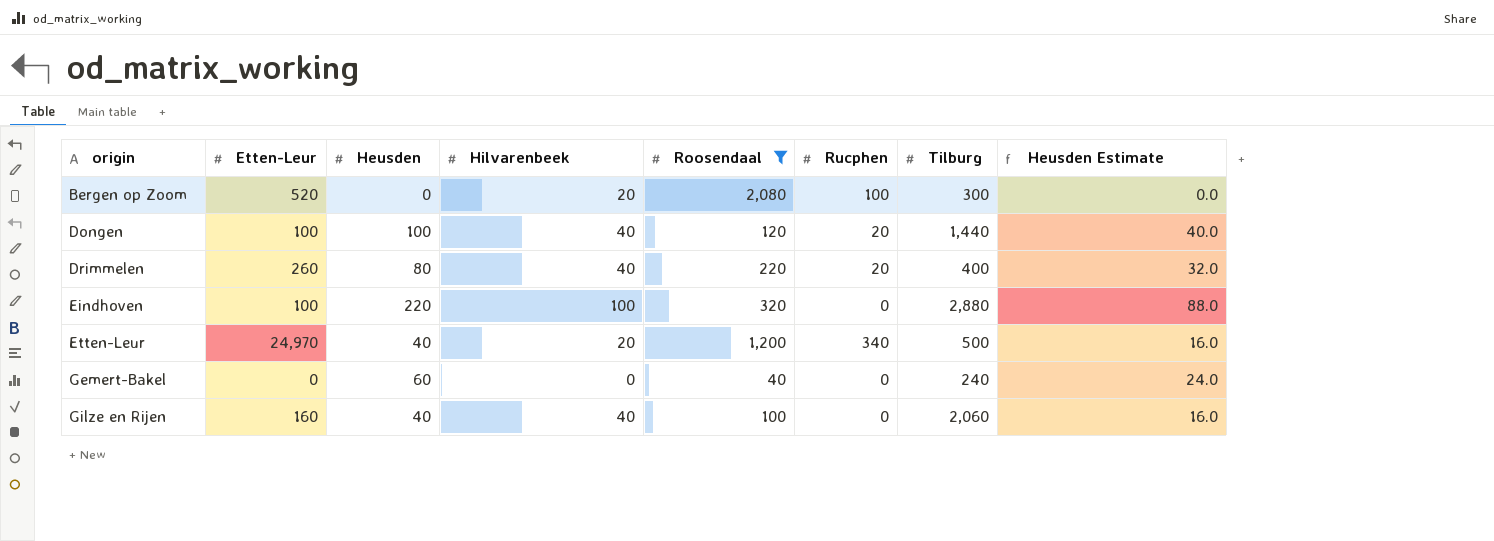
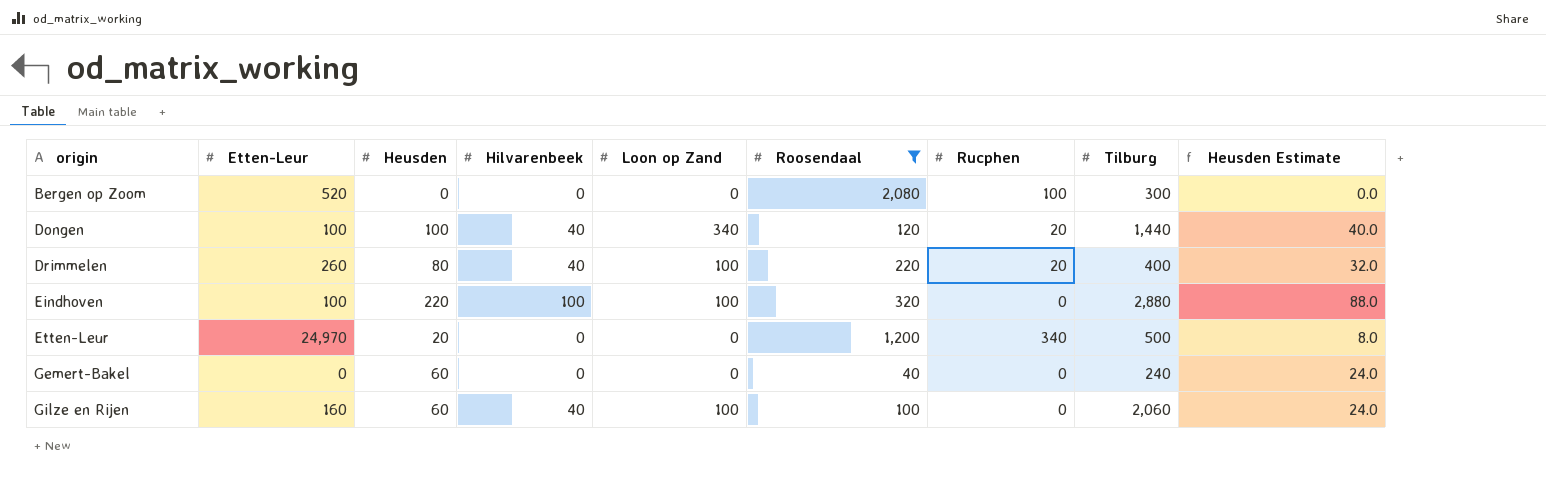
column Loon op Zand | position: none -> 5
Bergen op Zoom | Hilvarenbeek: 20 -> 0
Etten-Leur | Heusden: 40 -> 20
Etten-Leur | Hilvarenbeek: 20 -> 0
Etten-Leur | Heusden Estimate: 16.0 -> 8.0
Gilze en Rijen | Heusden: 40 -> 60
Gilze en Rijen | Heusden Estimate: 16.0 -> 24.0

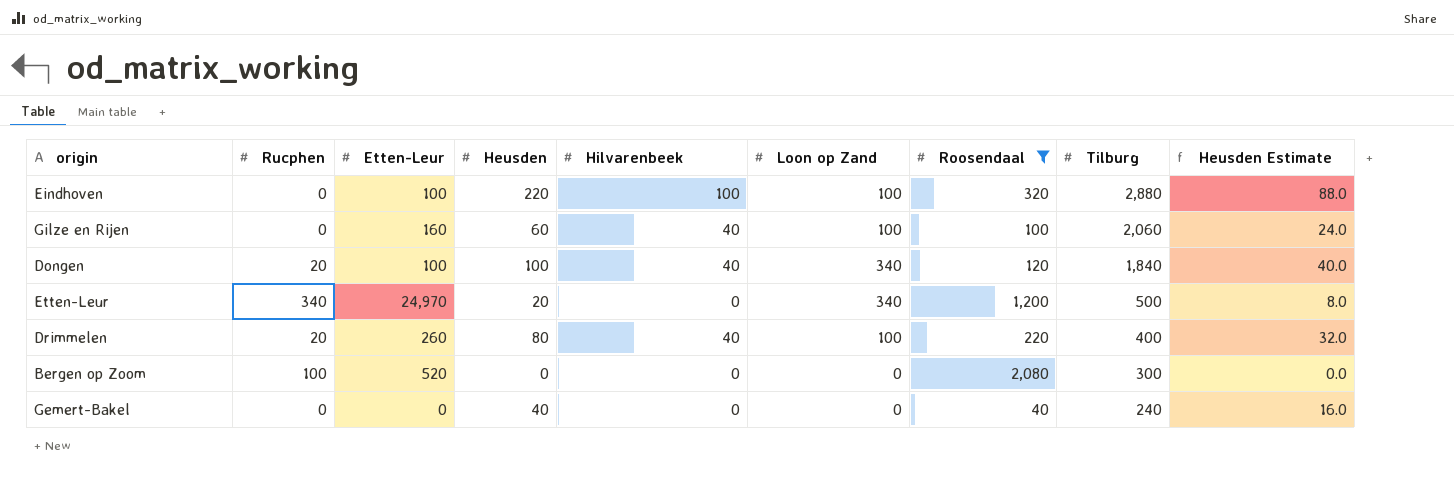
row order: origin ascending -> Tilburg descending
column Rucphen | position: 7 -> 2
Dongen | Tilburg: 1,440 -> 1,840
Etten-Leur | Loon op Zand: 0 -> 340
Gemert-Bakel | Heusden: 60 -> 40
Gemert-Bakel | Heusden Estimate: 24.0 -> 16.0

